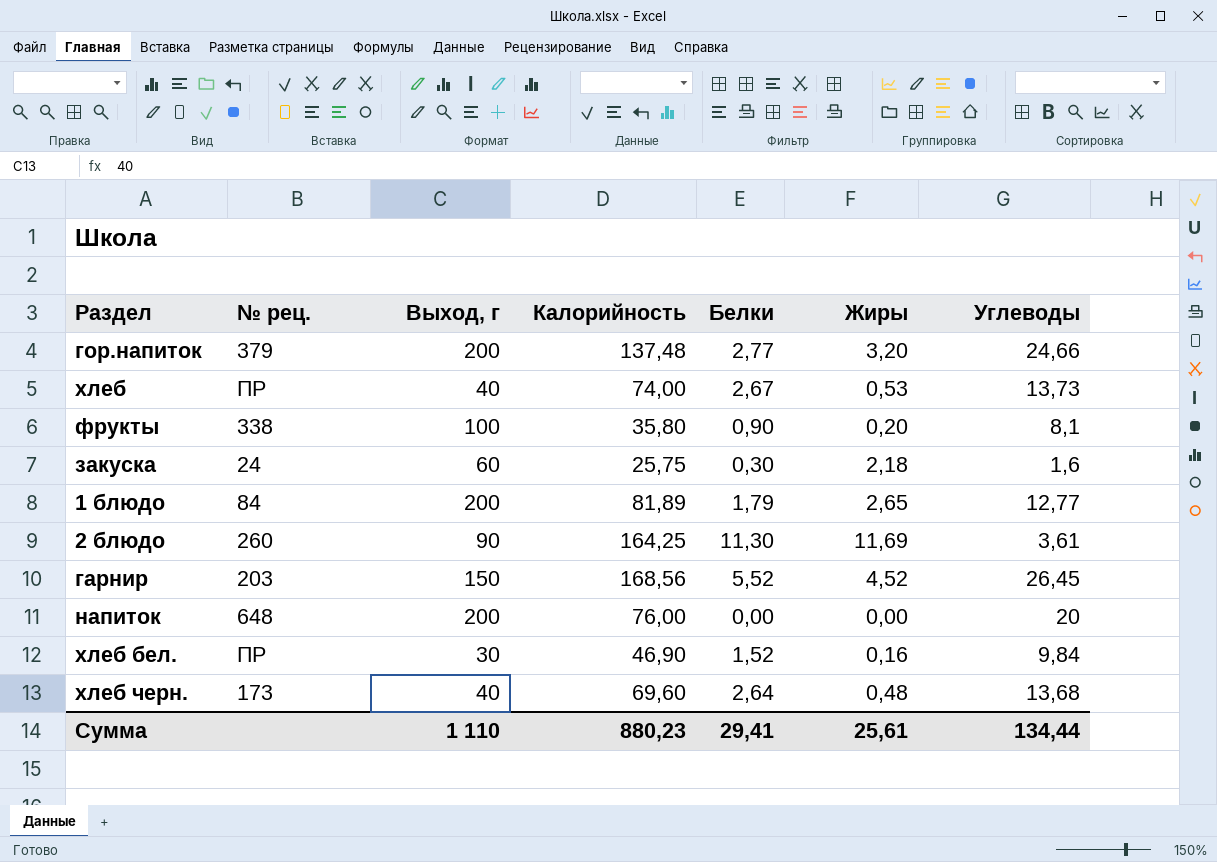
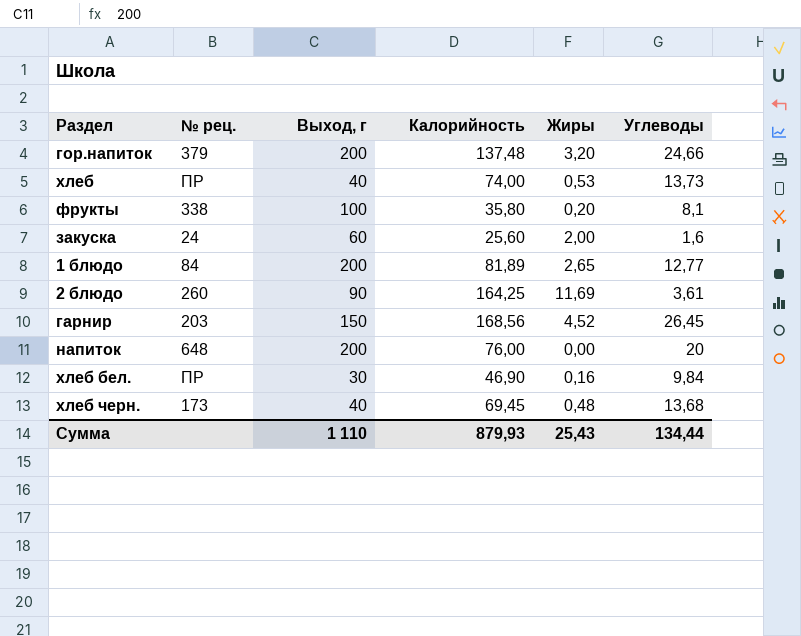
column Белки | position: 5 -> none
закуска | Калорийность: 25,75 -> 25,60
закуска | Жиры: 2,18 -> 2,00
хлеб черн. | Калорийность: 69,60 -> 69,45
Сумма | Калорийность: 880,23 -> 879,93
Сумма | Жиры: 25,61 -> 25,43

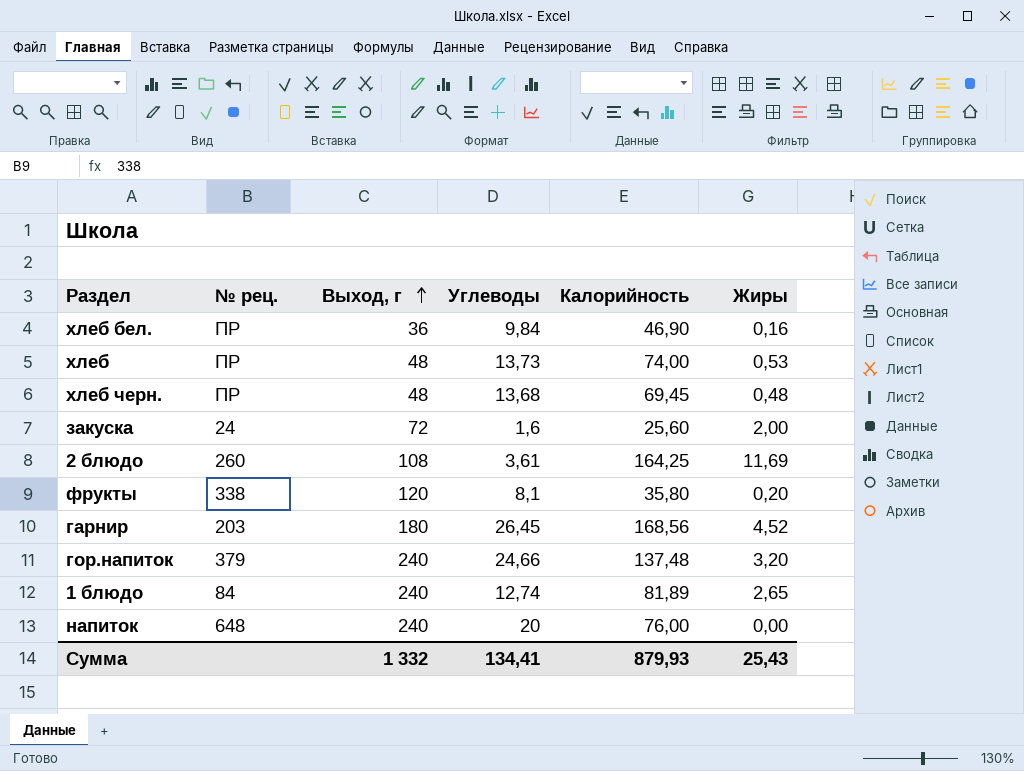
row order: none -> Выход, г ascending
column Углеводы | position: 6 -> 4
хлеб бел. | Выход, г: 30 -> 36
хлеб | Выход, г: 40 -> 48
хлеб черн. | № рец.: 173 -> ПР
хлеб черн. | Выход, г: 40 -> 48
закуска | Выход, г: 60 -> 72
2 блюдо | Выход, г: 90 -> 108
фрукты | Выход, г: 100 -> 120
гарнир | Выход, г: 150 -> 180
гор.напиток | Выход, г: 200 -> 240
1 блюдо | Выход, г: 200 -> 240
1 блюдо | Углеводы: 12,77 -> 12,74
напиток | Выход, г: 200 -> 240
Сумма | Выход, г: 1 110 -> 1 332
Сумма | Углеводы: 134,44 -> 134,41

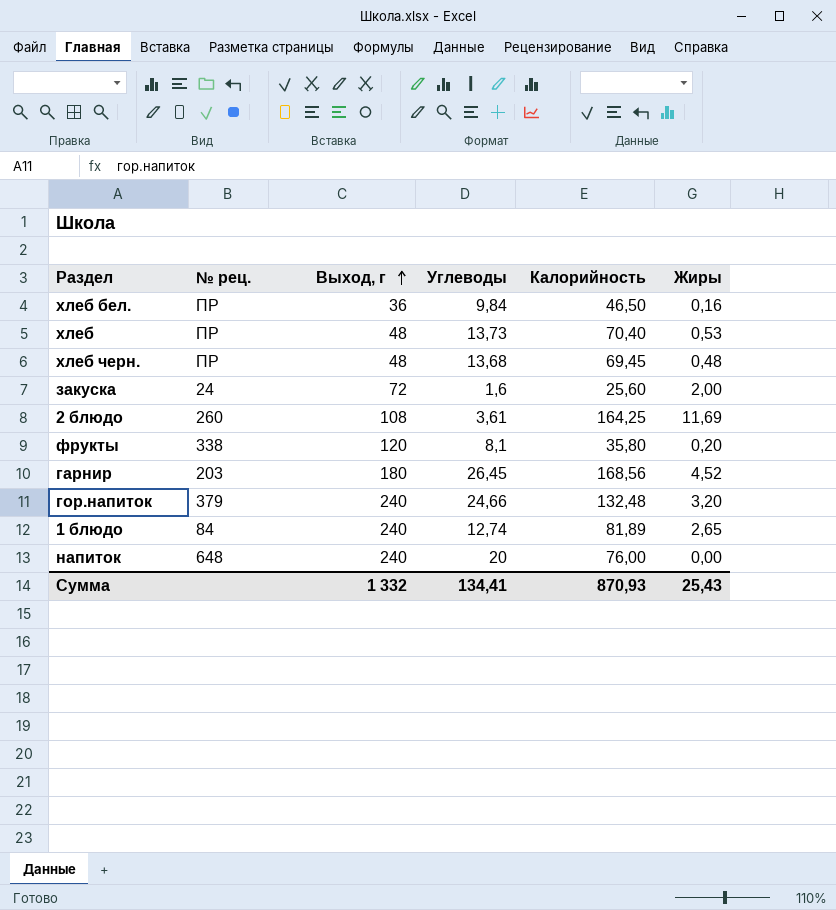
хлеб бел. | Калорийность: 46,90 -> 46,50
хлеб | Калорийность: 74,00 -> 70,40
гор.напиток | Калорийность: 137,48 -> 132,48
Сумма | Калорийность: 879,93 -> 870,93

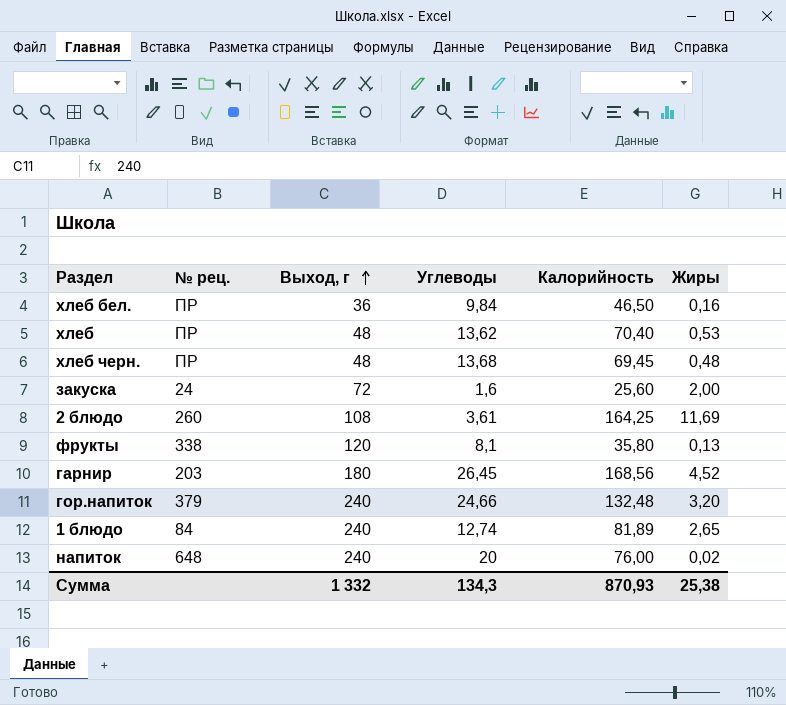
хлеб | Углеводы: 13,73 -> 13,62
фрукты | Жиры: 0,20 -> 0,13
напиток | Жиры: 0,00 -> 0,02
Сумма | Углеводы: 134,41 -> 134,3
Сумма | Жиры: 25,43 -> 25,38

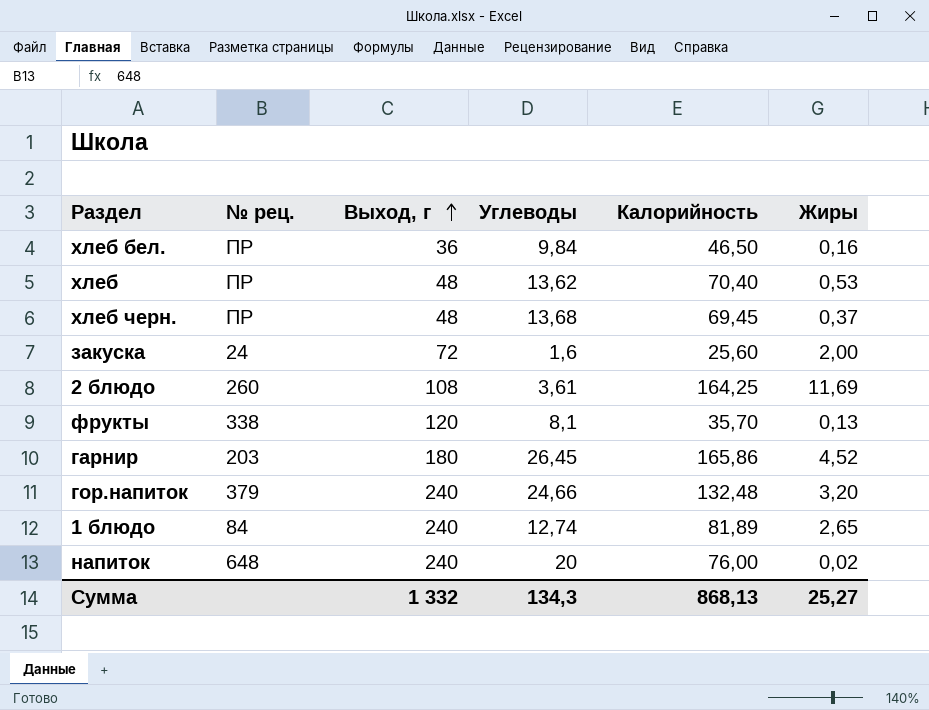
хлеб черн. | Жиры: 0,48 -> 0,37
фрукты | Калорийность: 35,80 -> 35,70
гарнир | Калорийность: 168,56 -> 165,86
Сумма | Калорийность: 870,93 -> 868,13
Сумма | Жиры: 25,38 -> 25,27

